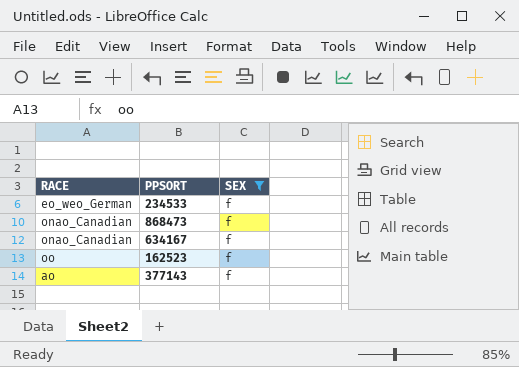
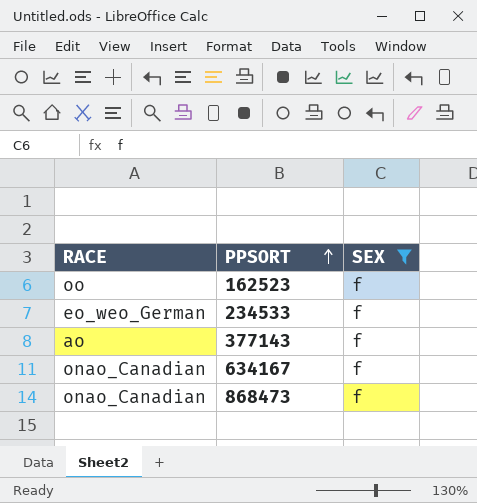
row order: none -> PPSORT ascending

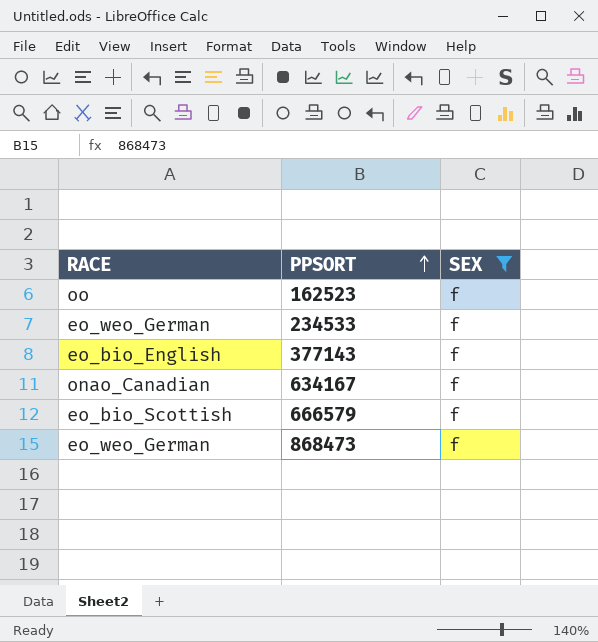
377143 | RACE: ao -> eo_bio_English
row 666579: none -> eo_bio_Scottish | f
868473 | RACE: onao_Canadian -> eo_weo_German

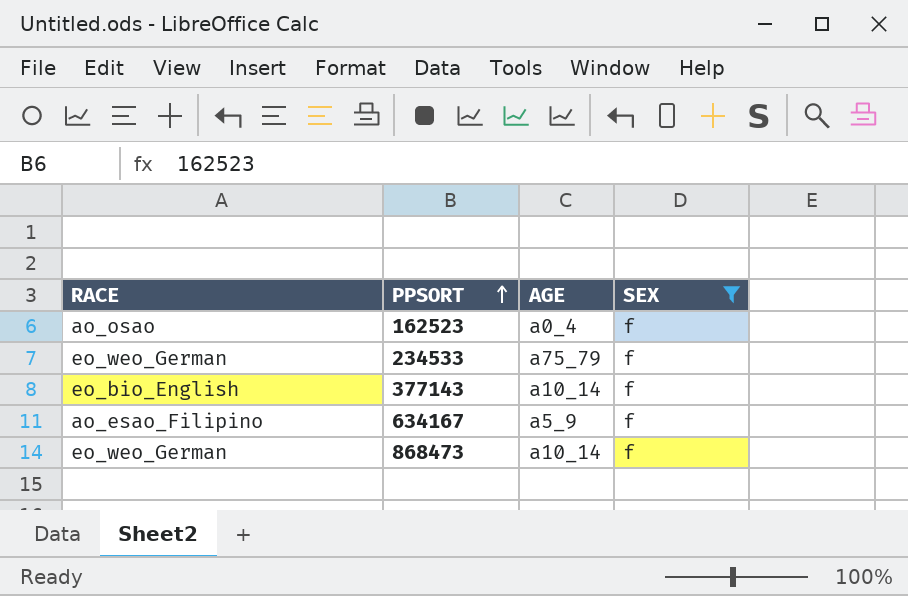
column AGE | position: none -> 3
row 666579: eo_bio_Scottish | f -> none
162523 | RACE: oo -> ao_osao
634167 | RACE: onao_Canadian -> ao_esao_Filipino

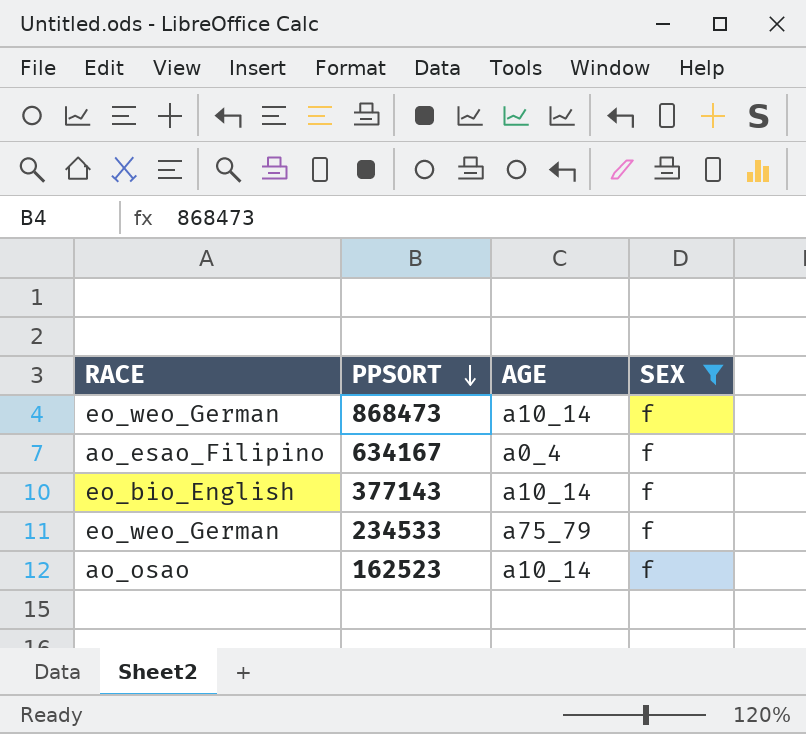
row order: PPSORT ascending -> PPSORT descending
634167 | AGE: a5_9 -> a0_4
162523 | AGE: a0_4 -> a10_14

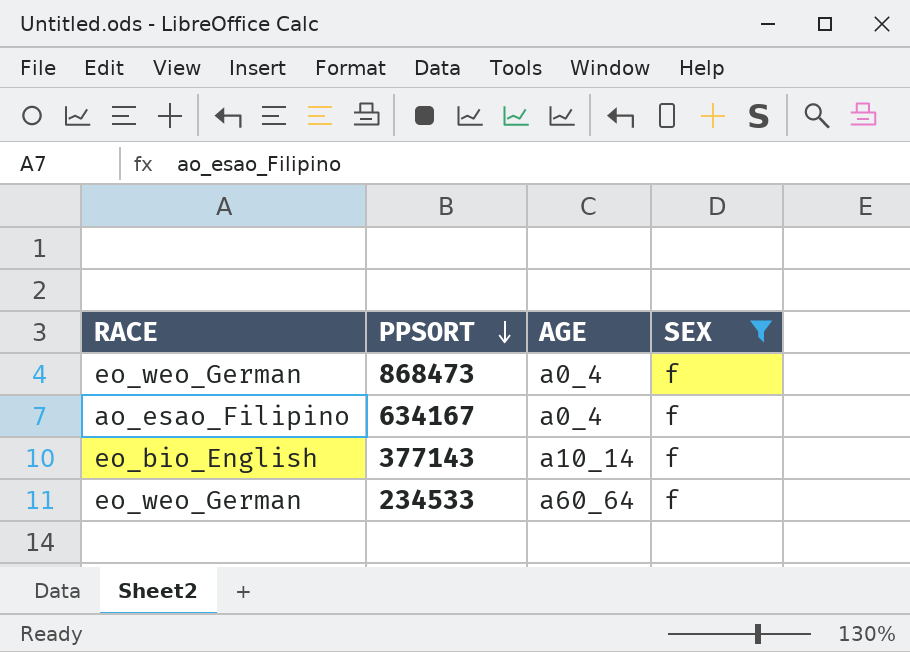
row 162523: ao_osao | a10_14 | f -> none
868473 | AGE: a10_14 -> a0_4
234533 | AGE: a75_79 -> a60_64

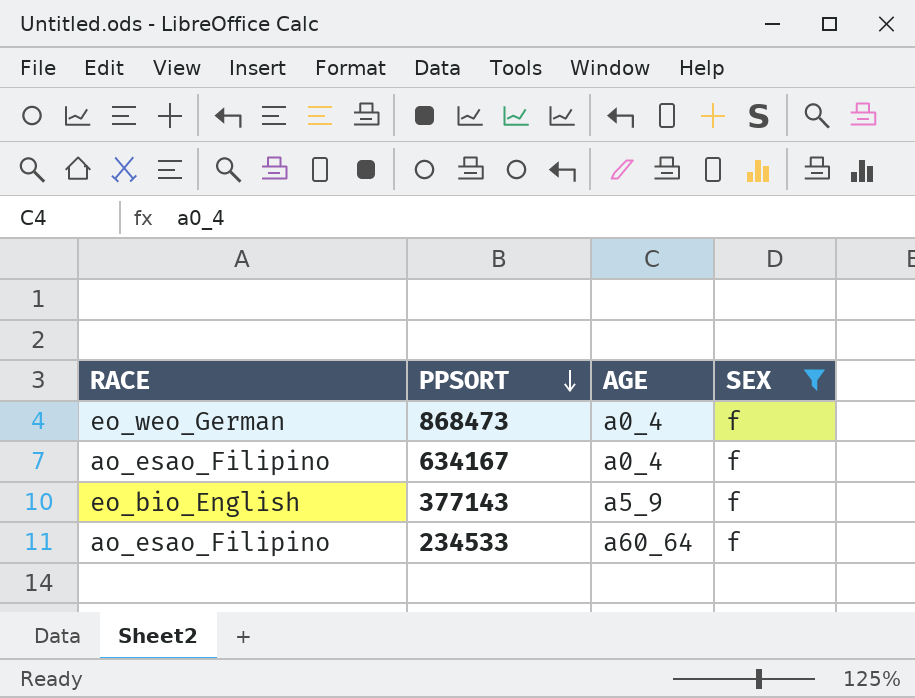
377143 | AGE: a10_14 -> a5_9
234533 | RACE: eo_weo_German -> ao_esao_Filipino

